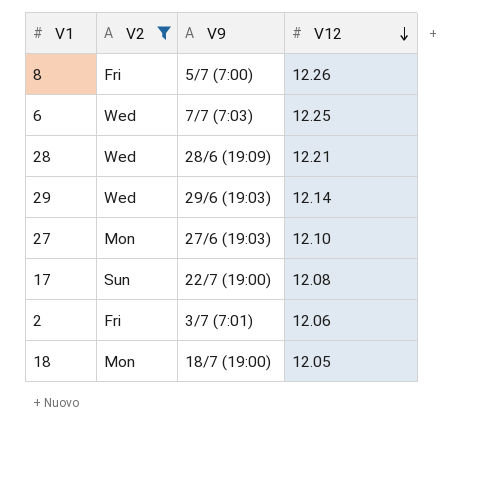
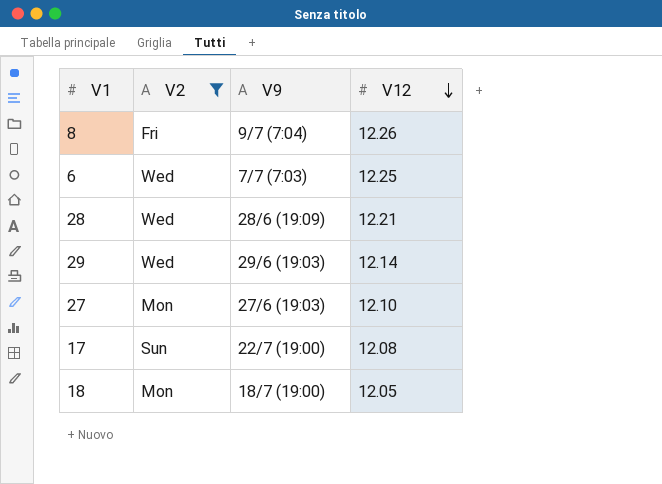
row 2: Fri | 3/7 (7:01) | 12.06 -> none
8 | V9: 5/7 (7:00) -> 9/7 (7:04)

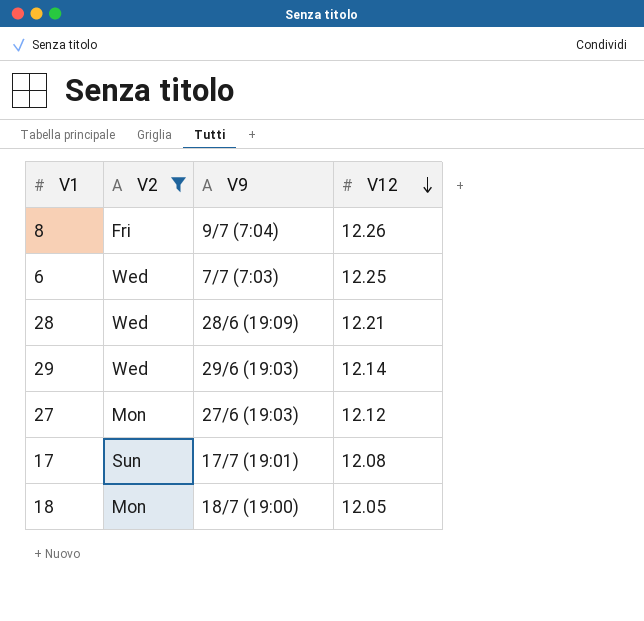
27 | V12: 12.10 -> 12.12
17 | V9: 22/7 (19:00) -> 17/7 (19:01)

